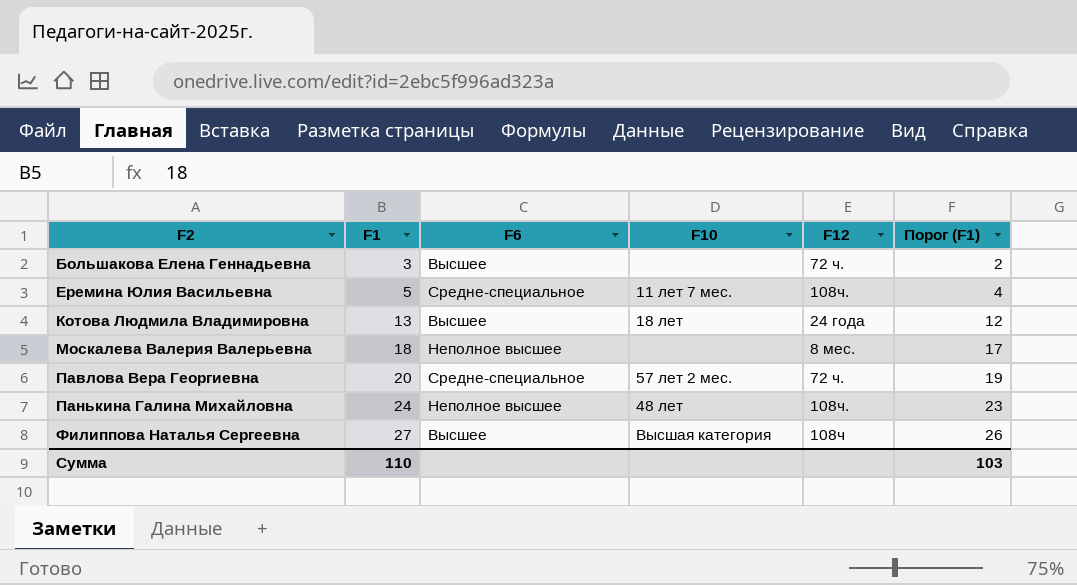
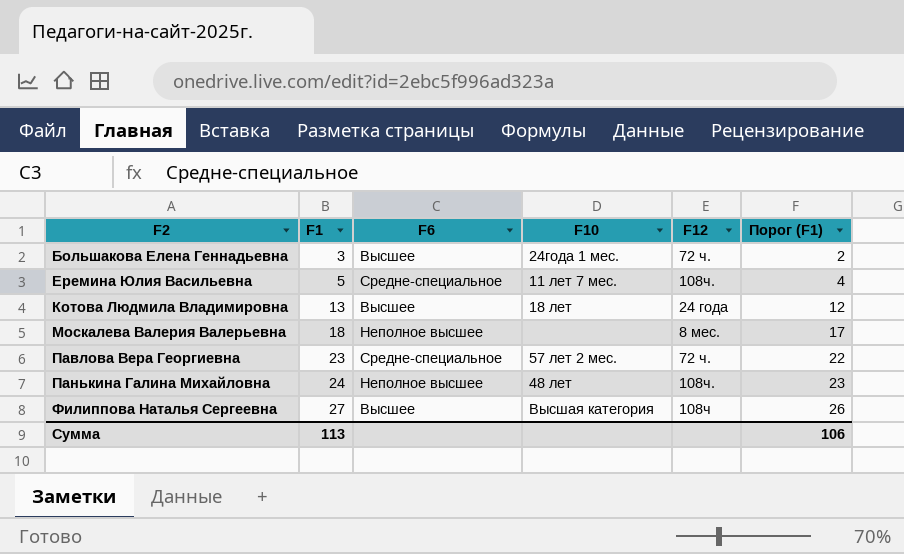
Большакова Елена Геннадьевна | F10: none -> 24года 1 мес.
Павлова Вера Георгиевна | F1: 20 -> 23
Павлова Вера Георгиевна | Порог (F1): 19 -> 22
Сумма | F1: 110 -> 113
Сумма | Порог (F1): 103 -> 106

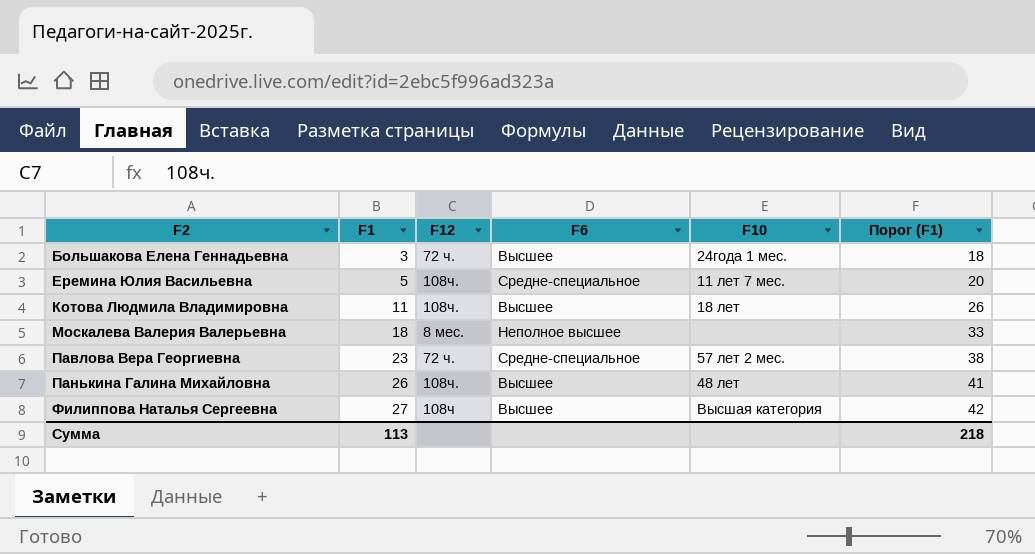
column F12 | position: 5 -> 3
column Порог (F1) | formula: [F1] - 1 -> [F1] + 15
Котова Людмила Владимировна | F1: 13 -> 11
Котова Людмила Владимировна | F12: 24 года -> 108ч.
Панькина Галина Михайловна | F1: 24 -> 26
Панькина Галина Михайловна | F6: Неполное высшее -> Высшее
Сумма | Порог (F1): 106 -> 218

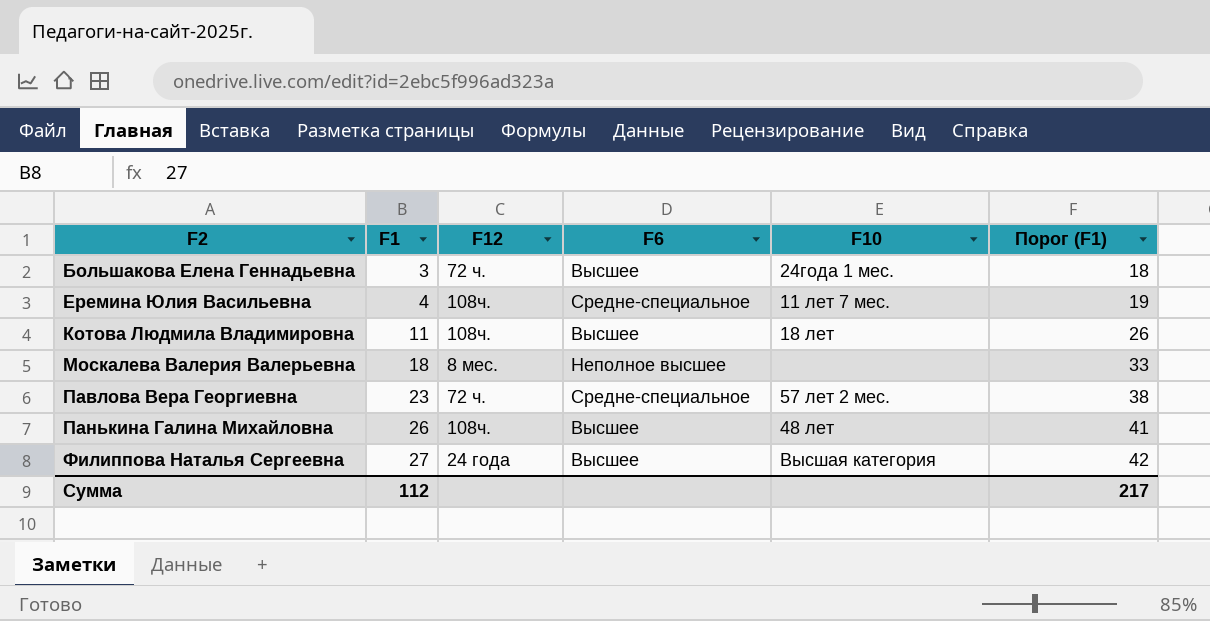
Еремина Юлия Васильевна | F1: 5 -> 4
Еремина Юлия Васильевна | Порог (F1): 20 -> 19
Филиппова Наталья Сергеевна | F12: 108ч -> 24 года
Сумма | F1: 113 -> 112
Сумма | Порог (F1): 218 -> 217

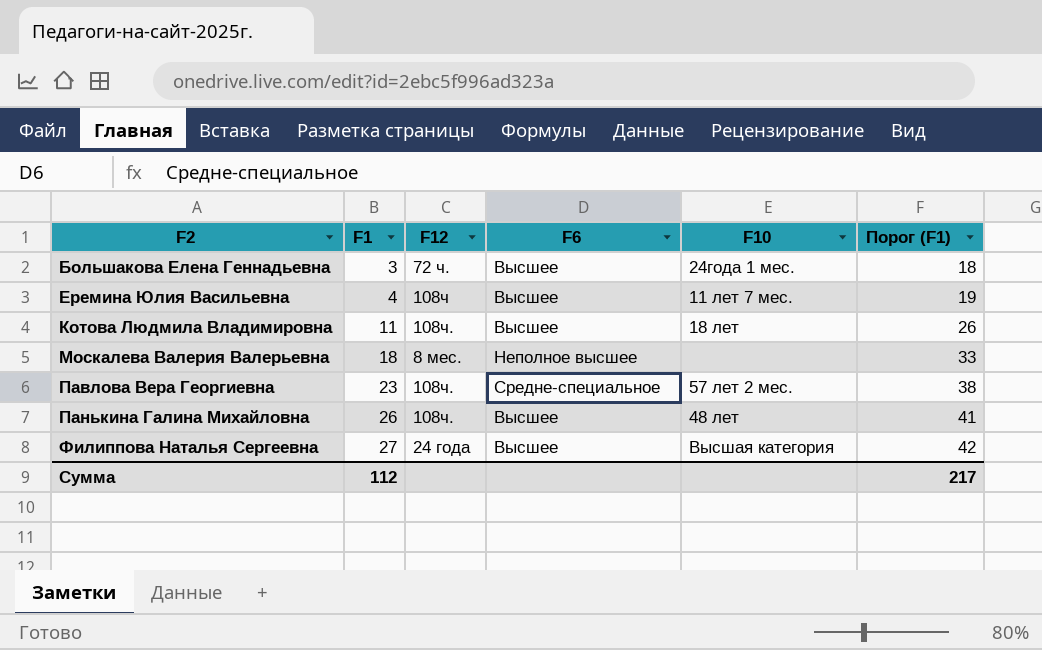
Еремина Юлия Васильевна | F12: 108ч. -> 108ч
Еремина Юлия Васильевна | F6: Средне-специальное -> Высшее
Павлова Вера Георгиевна | F12: 72 ч. -> 108ч.

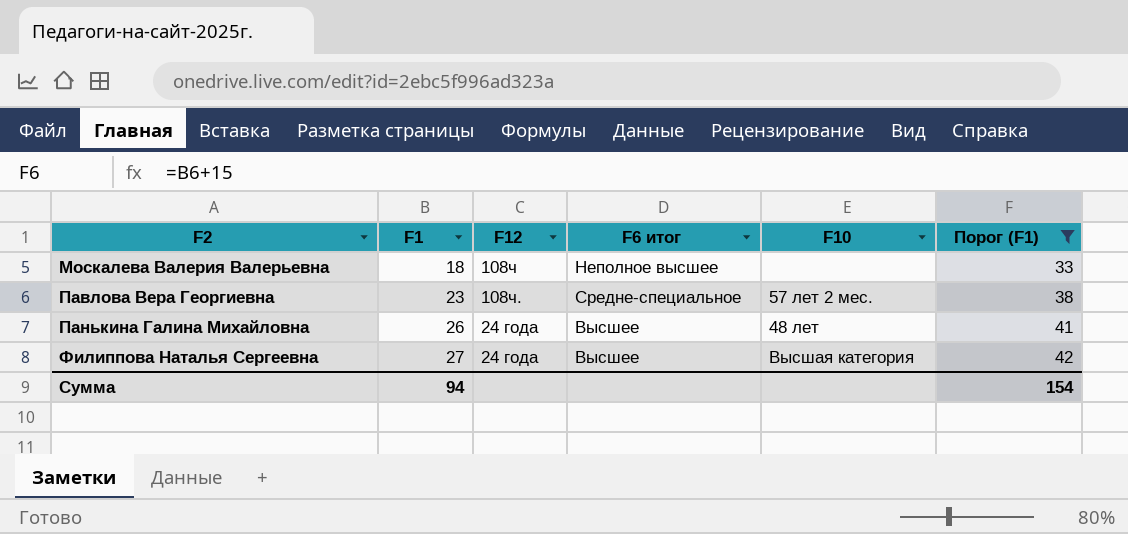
filter: none -> Порог (F1) >= 33
column name: F6 -> F6 итог
Москалева Валерия Валерьевна | F12: 8 мес. -> 108ч
Панькина Галина Михайловна | F12: 108ч. -> 24 года
Сумма | F1: 112 -> 94
Сумма | Порог (F1): 217 -> 154

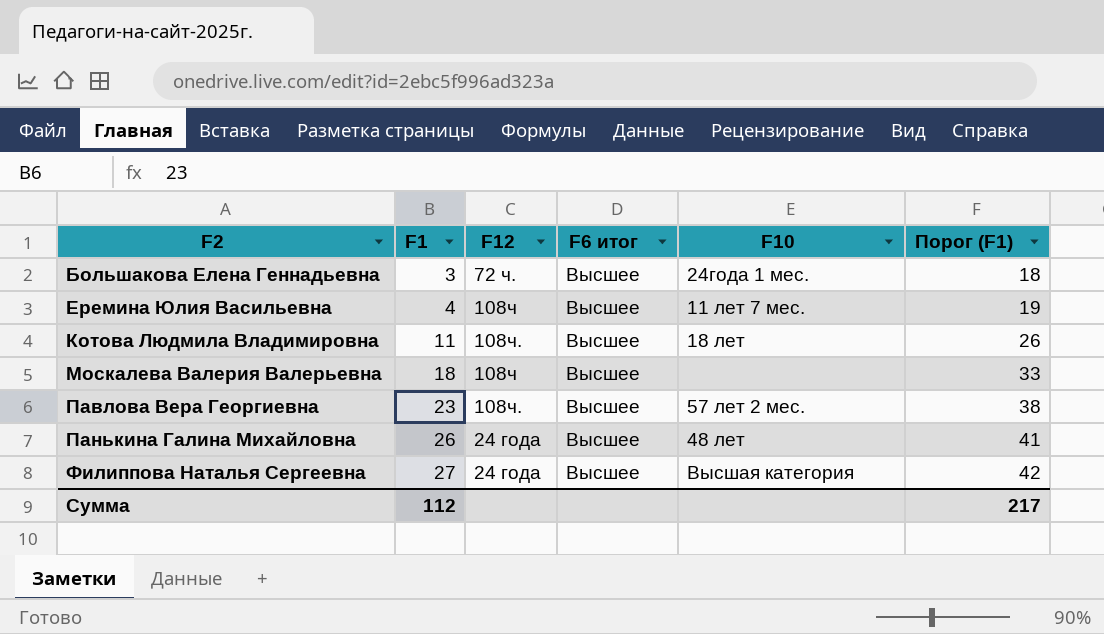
filter: Порог (F1) >= 33 -> none
Москалева Валерия Валерьевна | F6 итог: Неполное высшее -> Высшее
Павлова Вера Георгиевна | F6 итог: Средне-специальное -> Высшее
Сумма | F1: 94 -> 112
Сумма | Порог (F1): 154 -> 217

